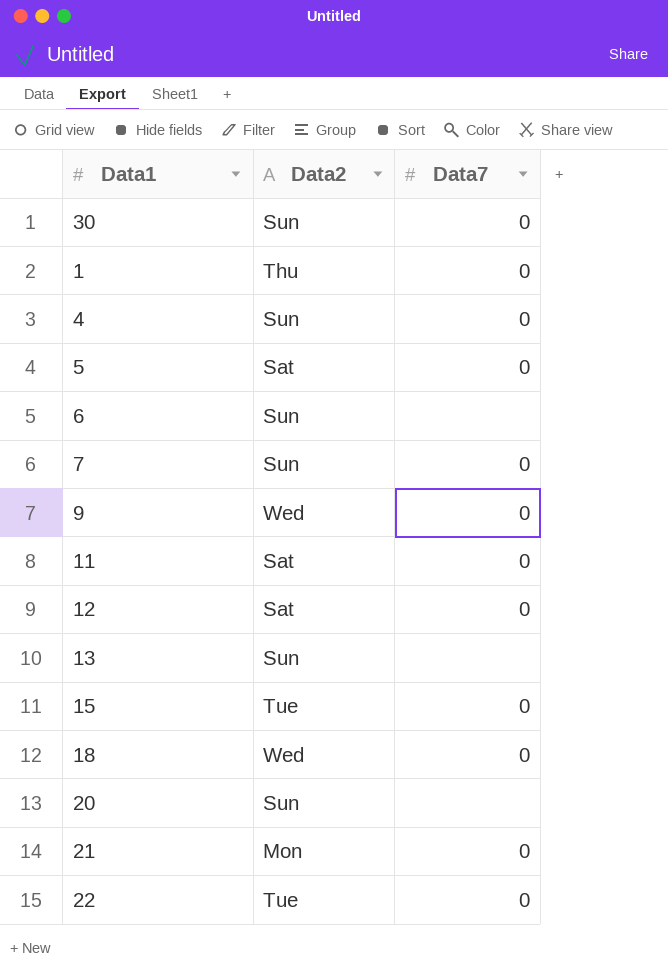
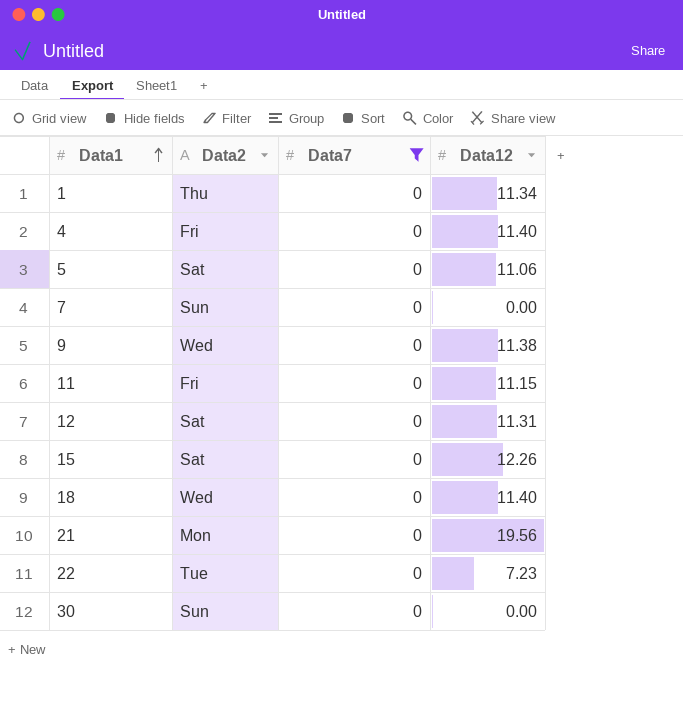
filter: none -> Data7 = 0
row order: none -> Data1 ascending
column Data12 | position: none -> 4
4 | Data2: Sun -> Fri
11 | Data2: Sat -> Fri
15 | Data2: Tue -> Sat

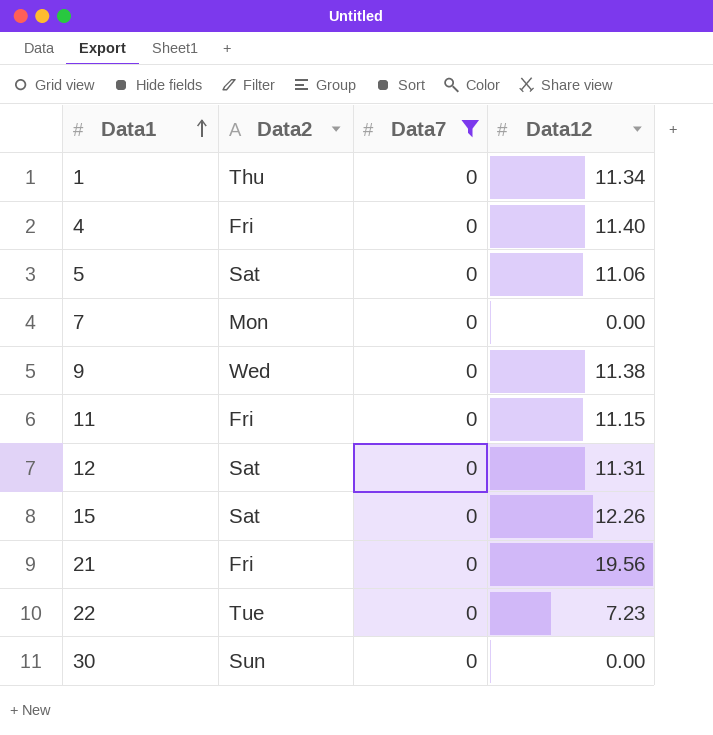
row 18: Wed | 0 | 11.40 -> none
7 | Data2: Sun -> Mon
21 | Data2: Mon -> Fri

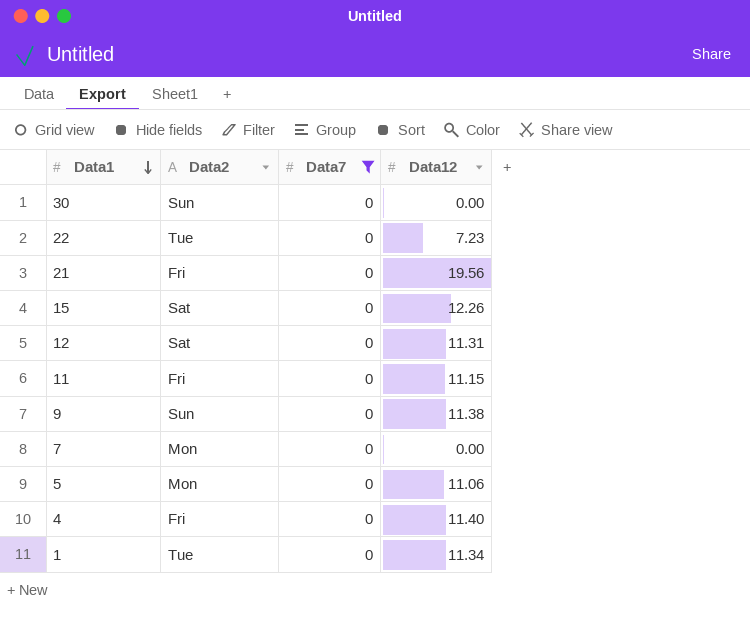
row order: Data1 ascending -> Data1 descending
9 | Data2: Wed -> Sun
5 | Data2: Sat -> Mon
1 | Data2: Thu -> Tue

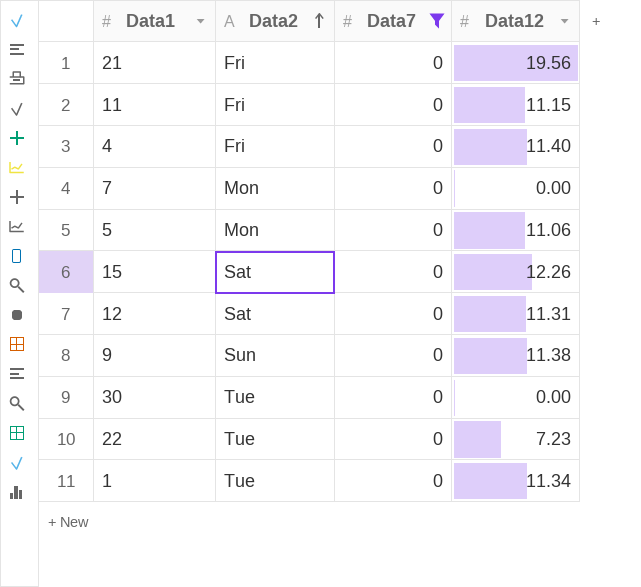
row order: Data1 descending -> Data2 ascending
30 | Data2: Sun -> Tue

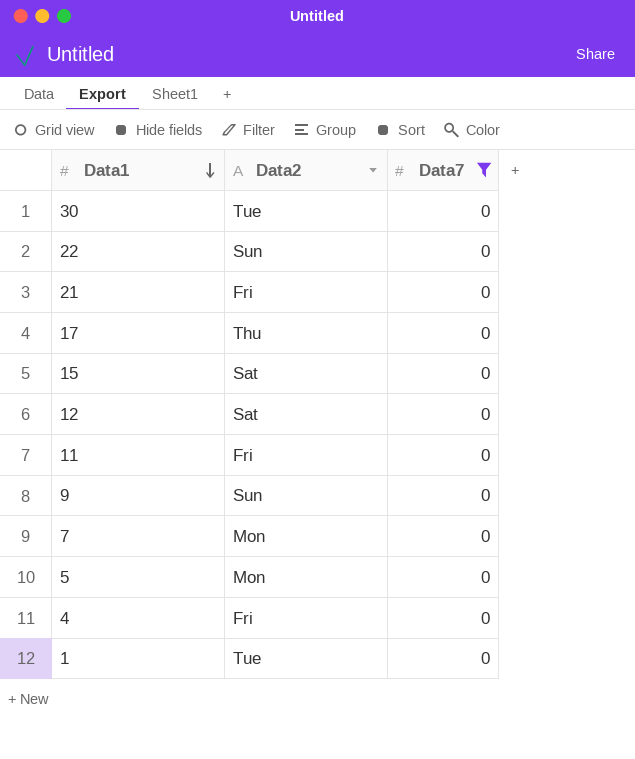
row order: Data2 ascending -> Data1 descending
column Data12 | position: 4 -> none
22 | Data2: Tue -> Sun
row 17: none -> Thu | 0

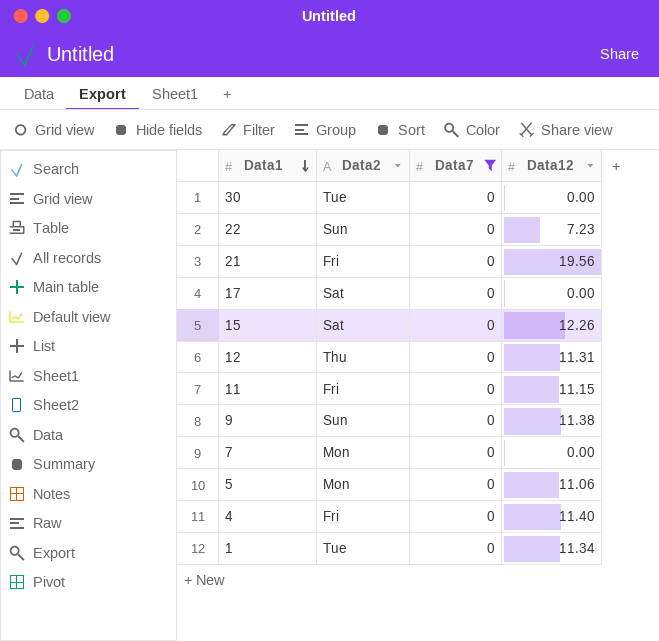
column Data12 | position: none -> 4
17 | Data2: Thu -> Sat
12 | Data2: Sat -> Thu

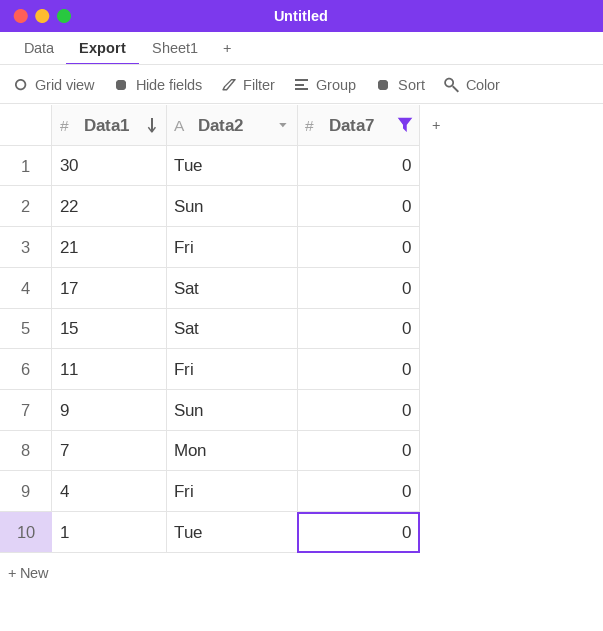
column Data12 | position: 4 -> none
row 12: Thu | 0 | 11.31 -> none
row 5: Mon | 0 | 11.06 -> none

